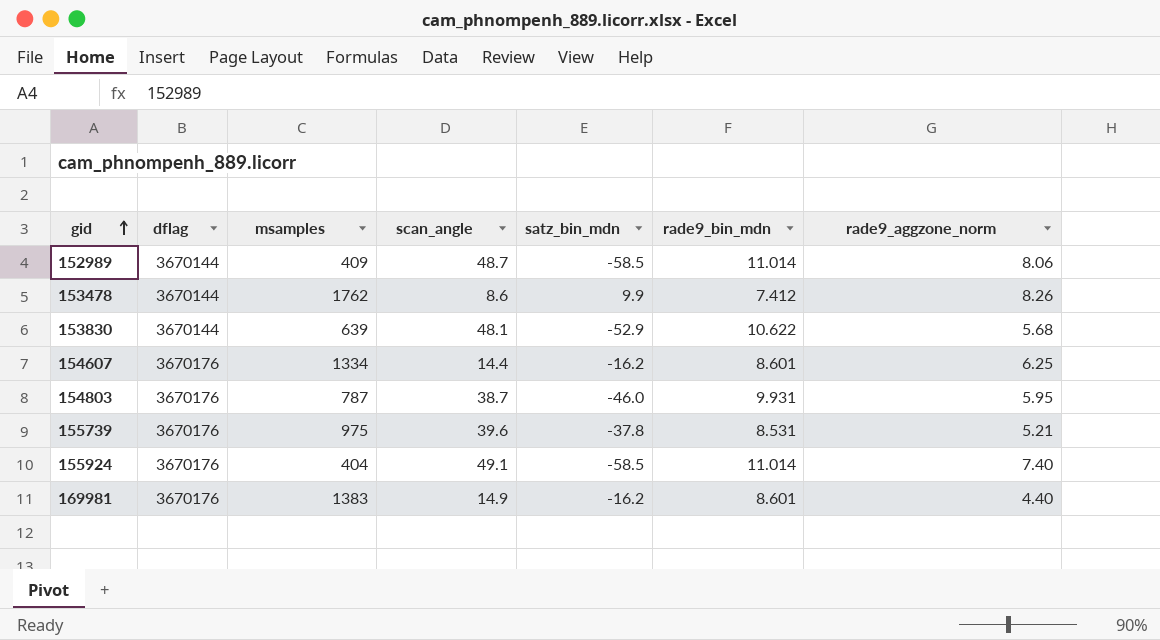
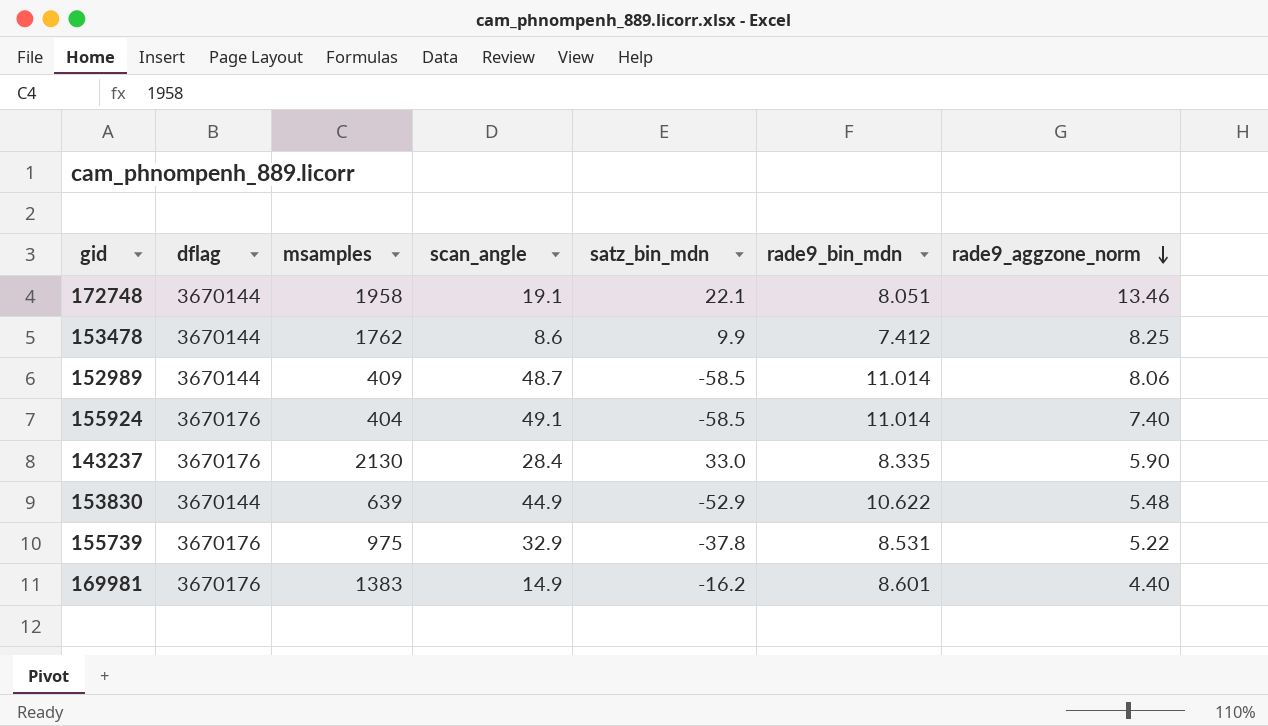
row order: gid ascending -> rade9_aggzone_norm descending
row 154607: 3670176 | 1334 | 14.4 | -16.2 | 8.601 | 6.25 -> none
row 154803: 3670176 | 787 | 38.7 | -46.0 | 9.931 | 5.95 -> none
row 172748: none -> 3670144 | 1958 | 19.1 | 22.1 | 8.051 | 13.46
153478 | rade9_aggzone_norm: 8.26 -> 8.25
row 143237: none -> 3670176 | 2130 | 28.4 | 33.0 | 8.335 | 5.90
153830 | scan_angle: 48.1 -> 44.9
153830 | rade9_aggzone_norm: 5.68 -> 5.48
155739 | scan_angle: 39.6 -> 32.9
155739 | rade9_aggzone_norm: 5.21 -> 5.22

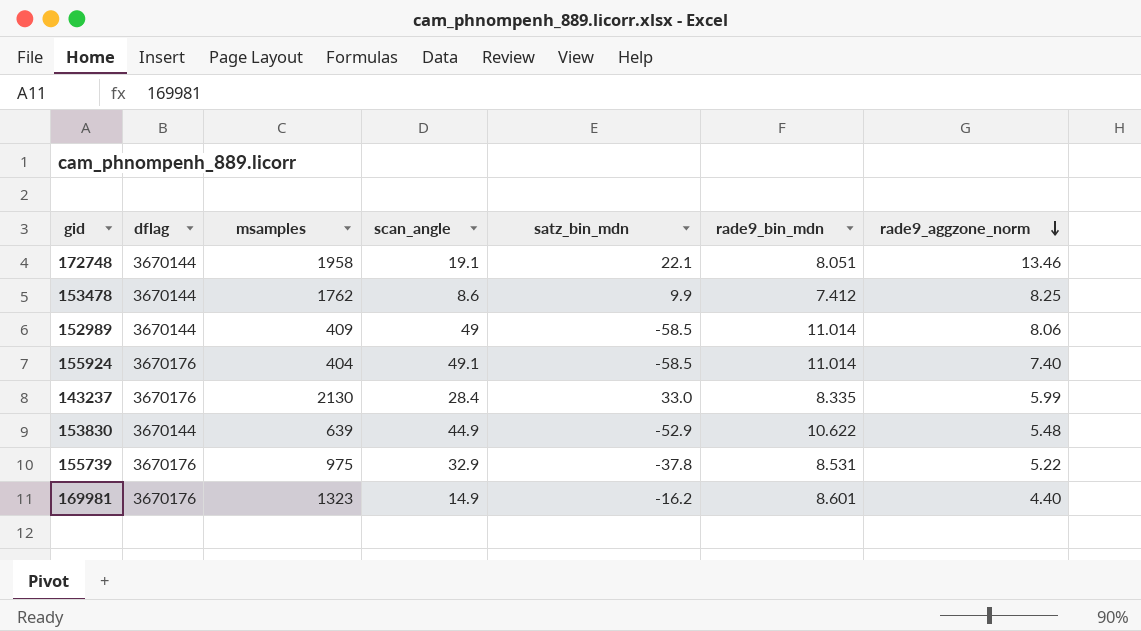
152989 | scan_angle: 48.7 -> 49
143237 | rade9_aggzone_norm: 5.90 -> 5.99
169981 | msamples: 1383 -> 1323

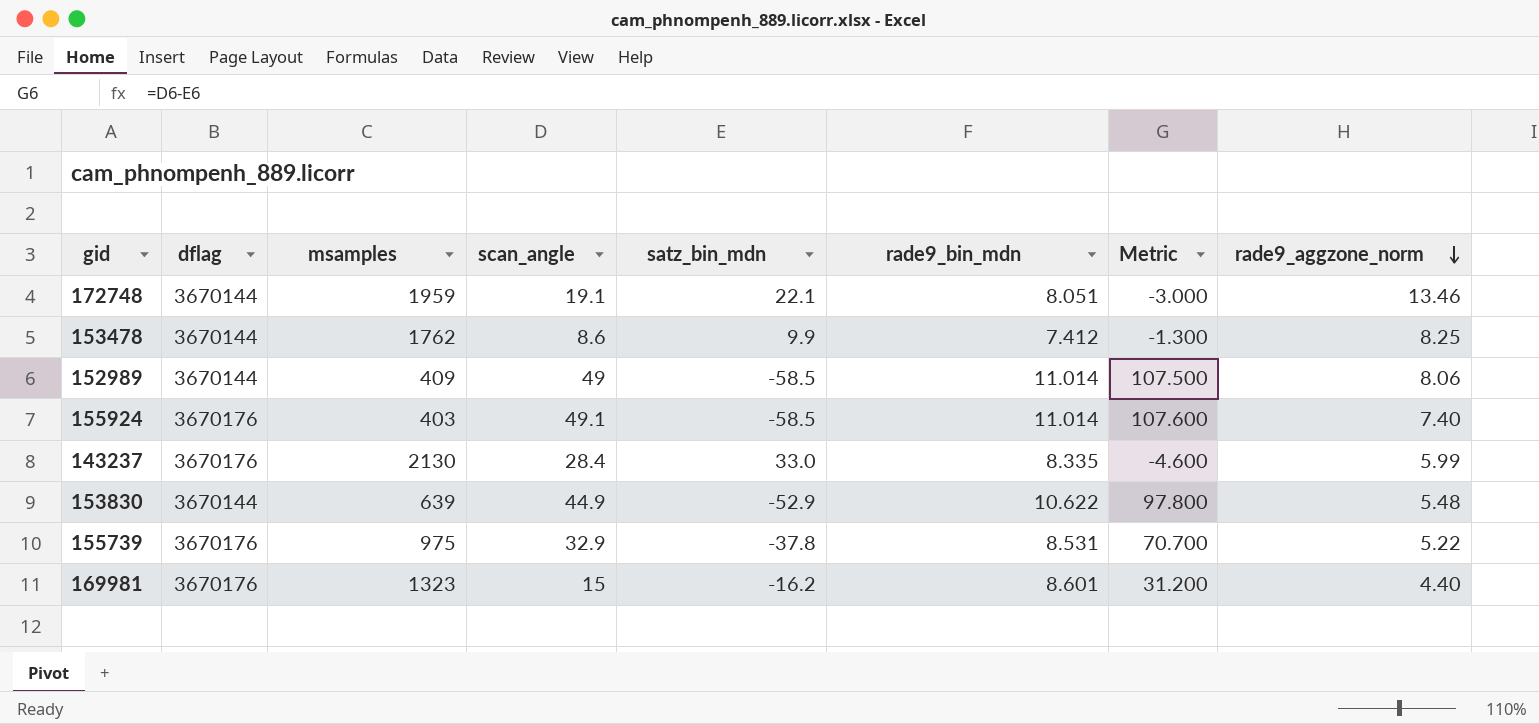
column Metric | formula: none -> [scan_angle] - [satz_bin_mdn]
172748 | msamples: 1958 -> 1959
155924 | msamples: 404 -> 403
169981 | scan_angle: 14.9 -> 15

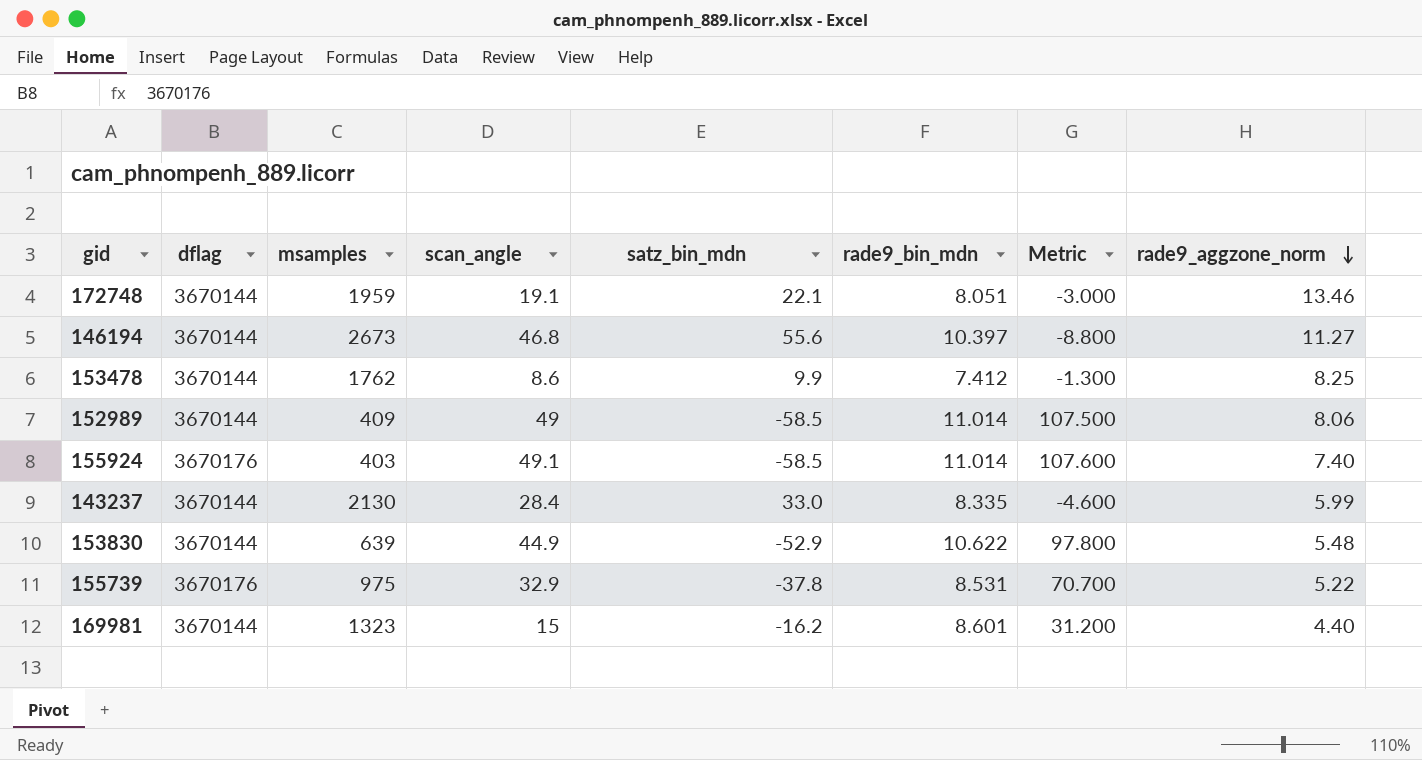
row 146194: none -> 3670144 | 2673 | 46.8 | 55.6 | 10.397 | -8.800 | 11.27
143237 | dflag: 3670176 -> 3670144
169981 | dflag: 3670176 -> 3670144

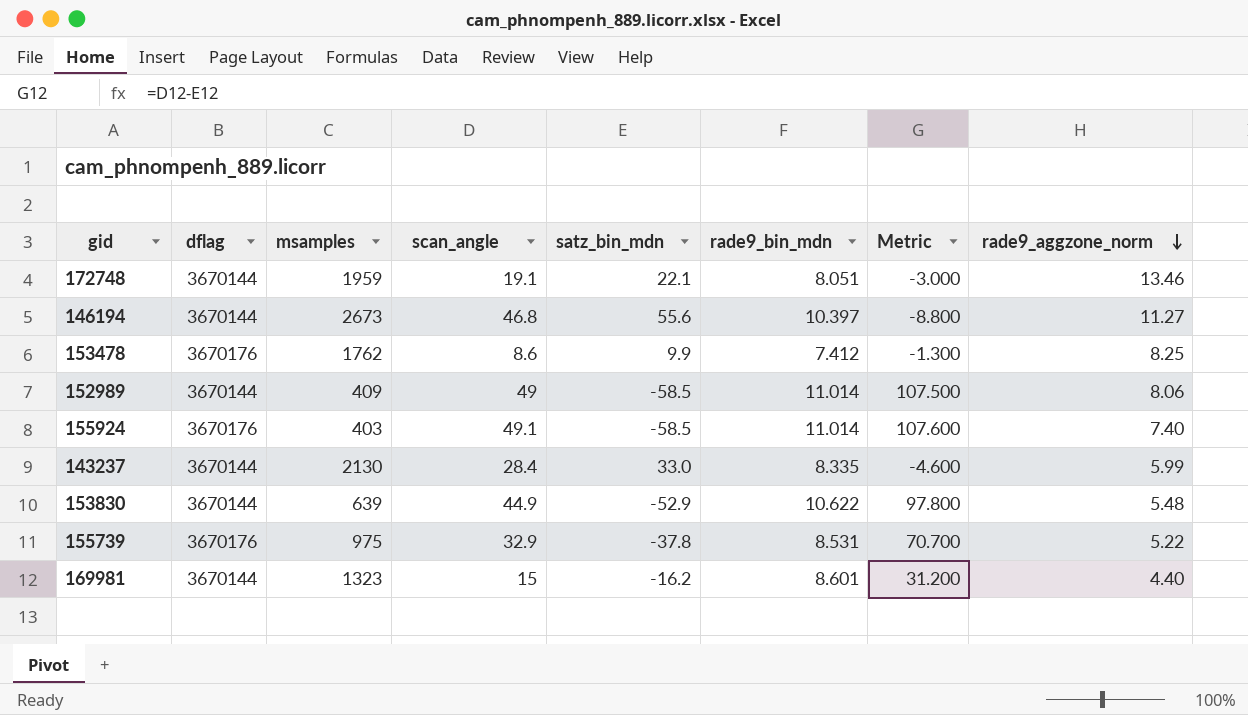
153478 | dflag: 3670144 -> 3670176

